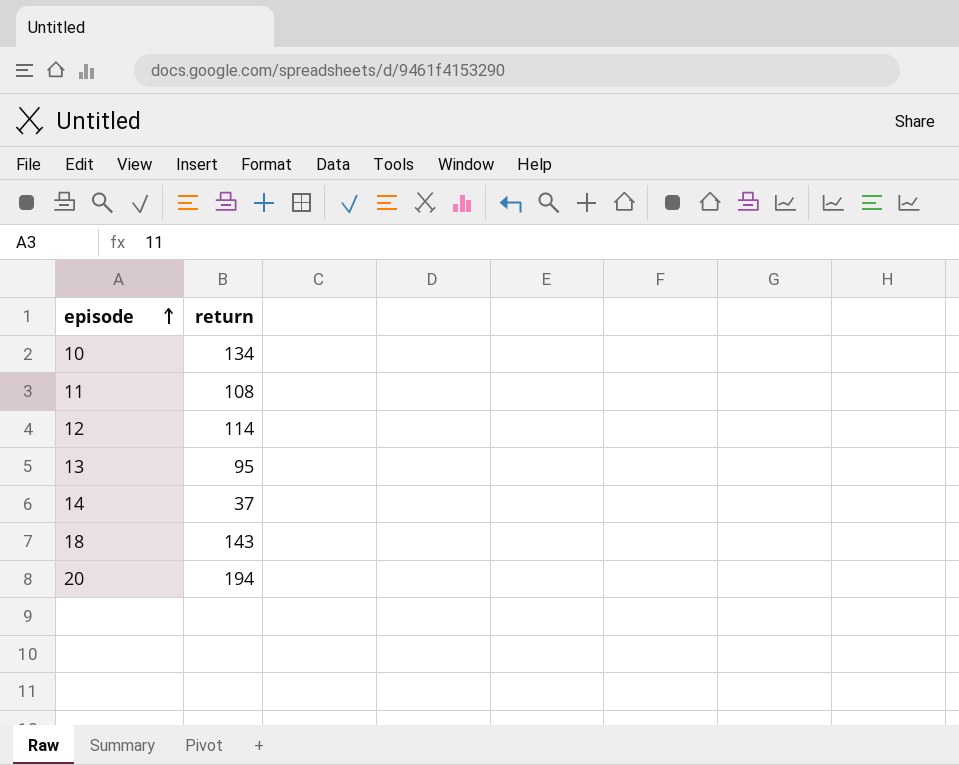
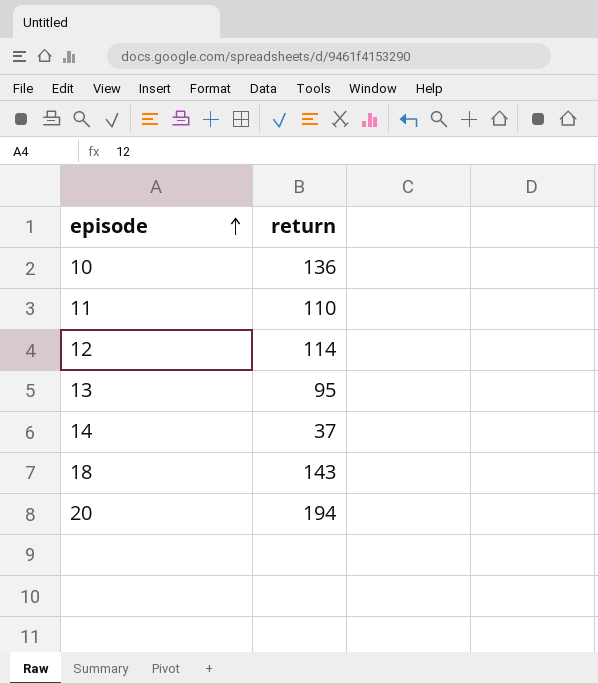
10 | return: 134 -> 136
11 | return: 108 -> 110

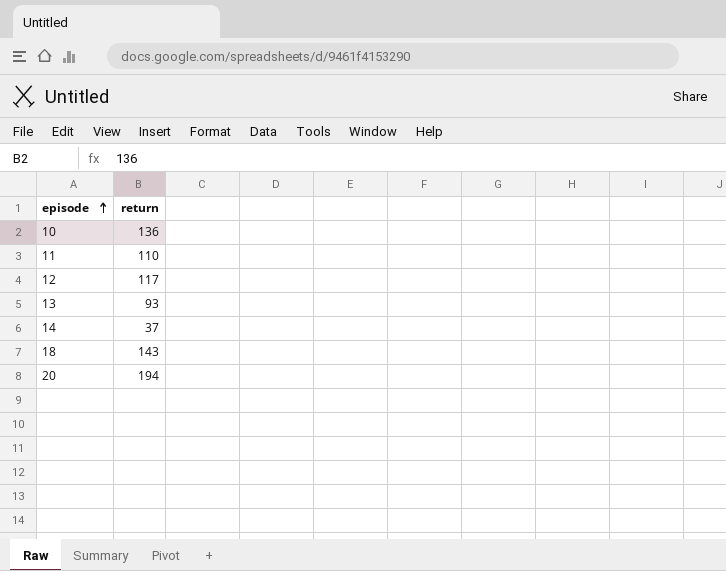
12 | return: 114 -> 117
13 | return: 95 -> 93

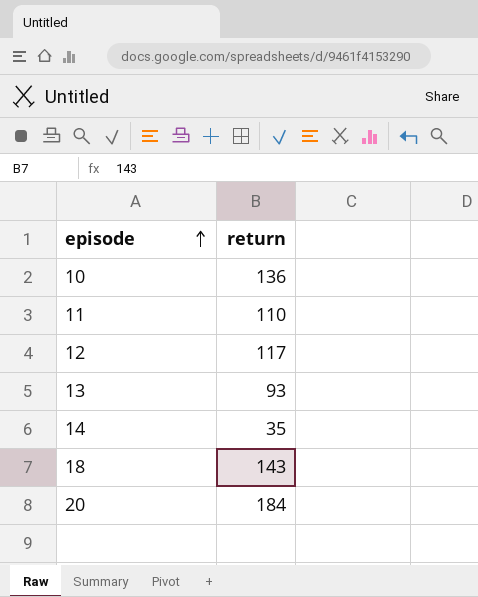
14 | return: 37 -> 35
20 | return: 194 -> 184

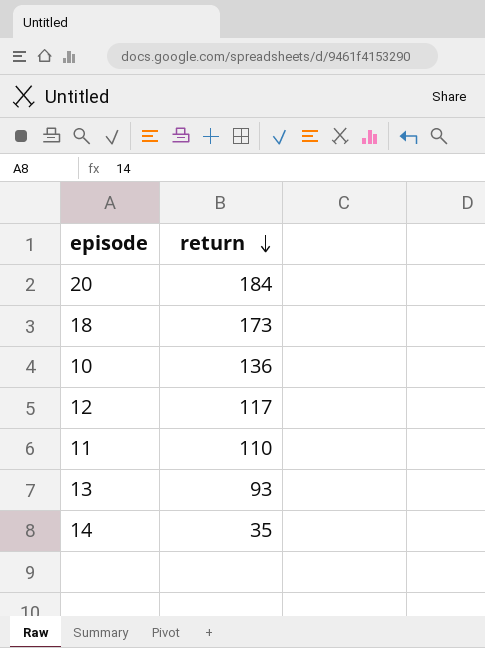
row order: episode ascending -> return descending
18 | return: 143 -> 173

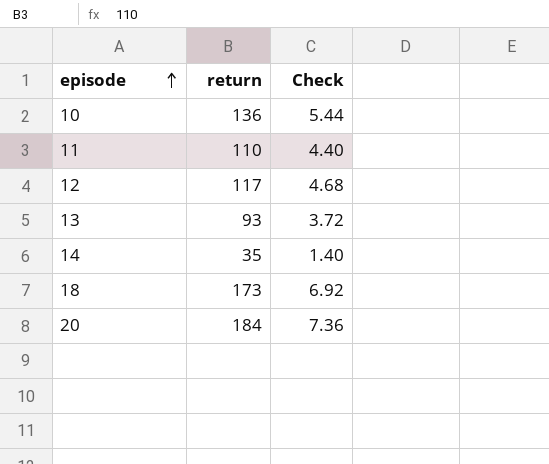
row order: return descending -> episode ascending
column Check | formula: none -> [return] * 0.04

